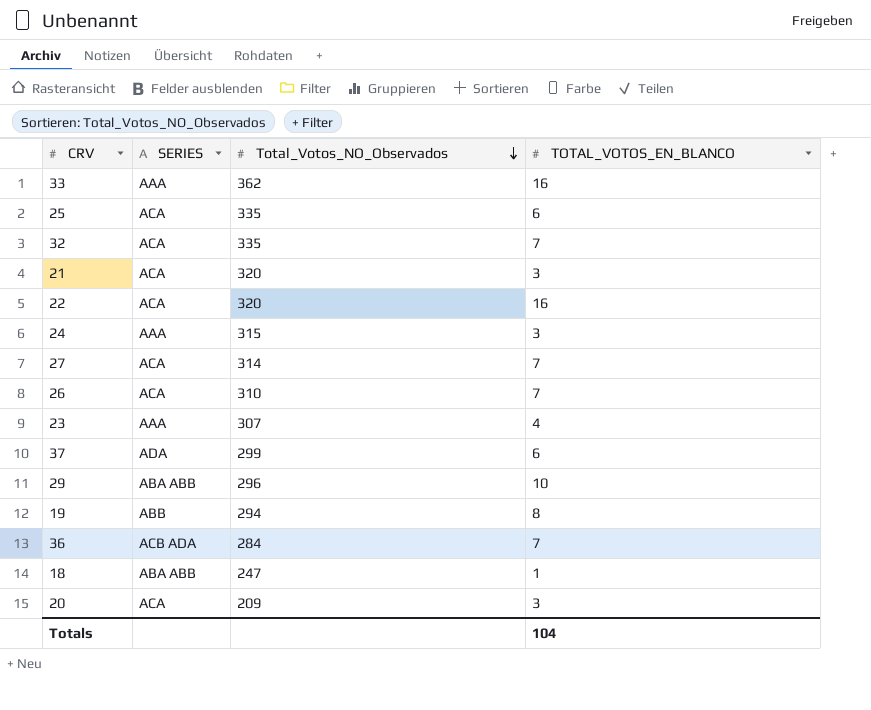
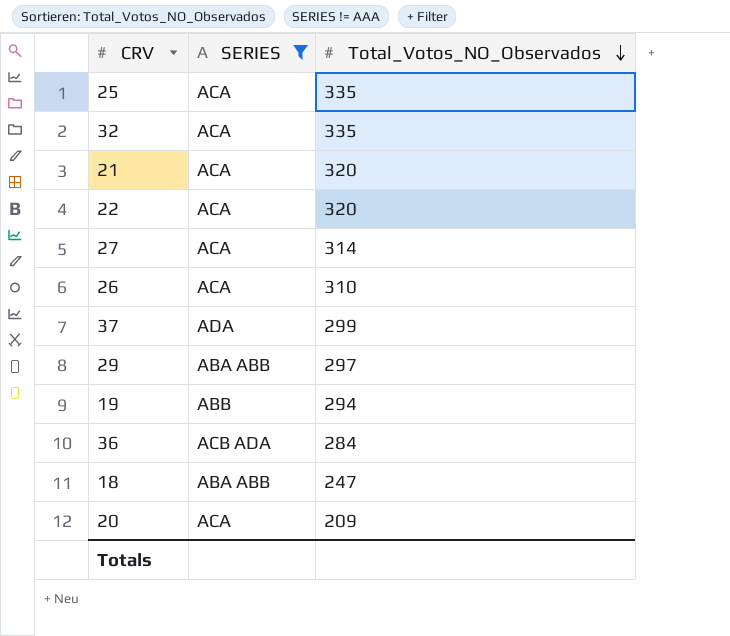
filter: none -> SERIES != AAA
column TOTAL_VOTOS_EN_BLANCO | position: 4 -> none
29 | Total_Votos_NO_Observados: 296 -> 297

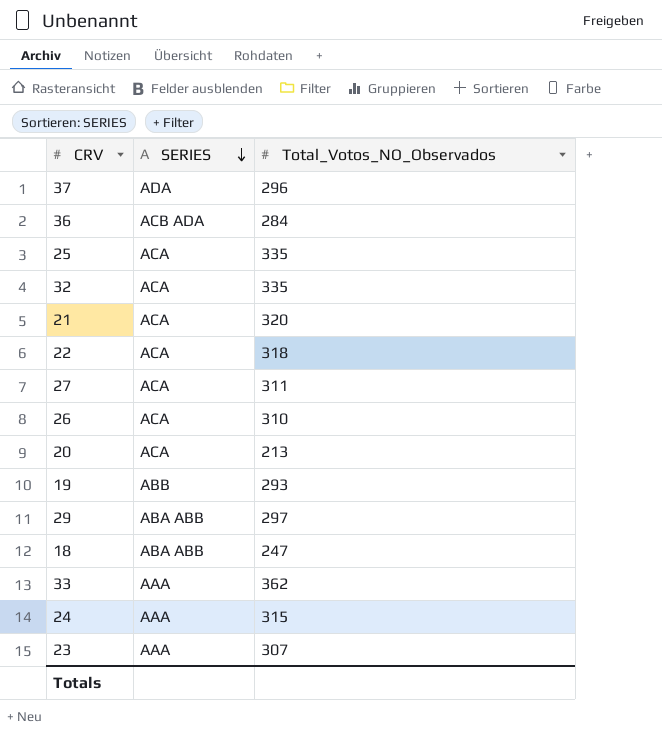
filter: SERIES != AAA -> none
row order: Total_Votos_NO_Observados descending -> SERIES descending
37 | Total_Votos_NO_Observados: 299 -> 296
22 | Total_Votos_NO_Observados: 320 -> 318
27 | Total_Votos_NO_Observados: 314 -> 311
20 | Total_Votos_NO_Observados: 209 -> 213
19 | Total_Votos_NO_Observados: 294 -> 293

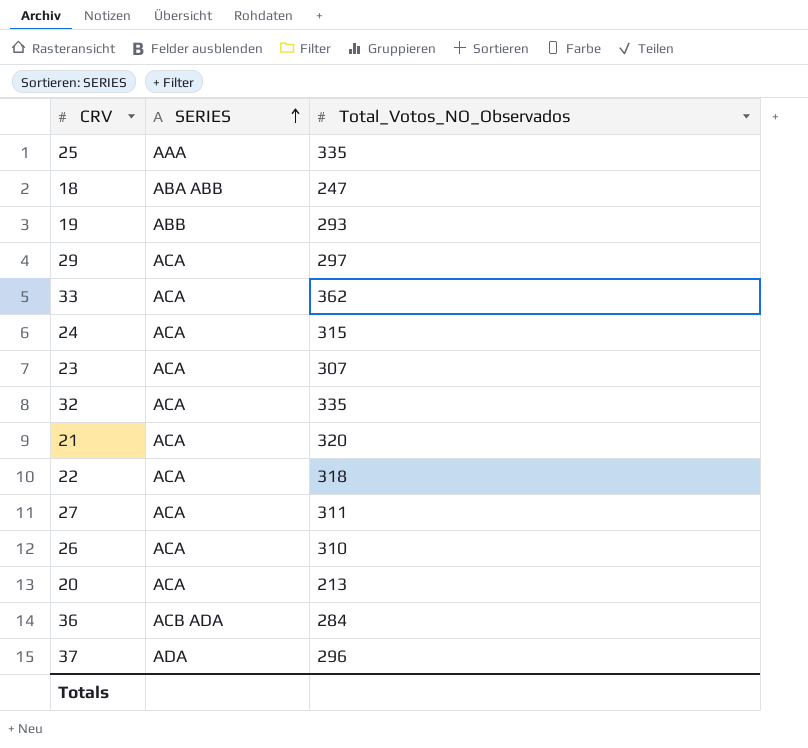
row order: SERIES descending -> SERIES ascending
25 | SERIES: ACA -> AAA
29 | SERIES: ABA ABB -> ACA
33 | SERIES: AAA -> ACA
24 | SERIES: AAA -> ACA
23 | SERIES: AAA -> ACA

